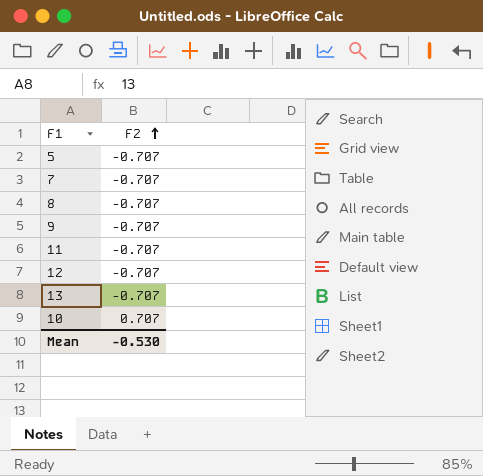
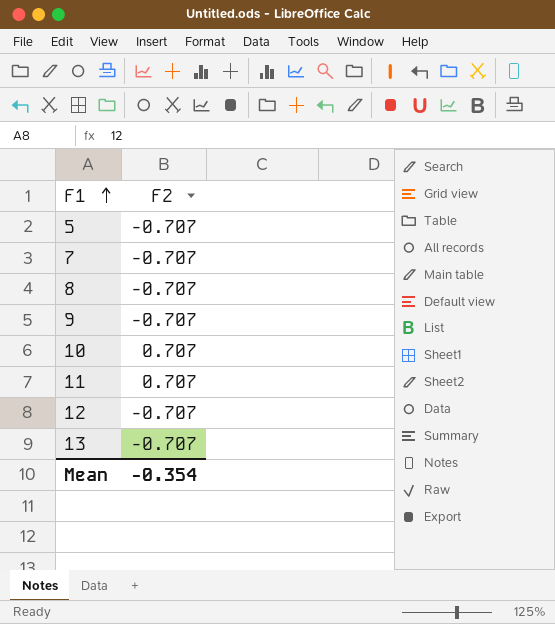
row order: F2 ascending -> F1 ascending
11 | F2: -0.707 -> 0.707
Mean | F2: -0.530 -> -0.354

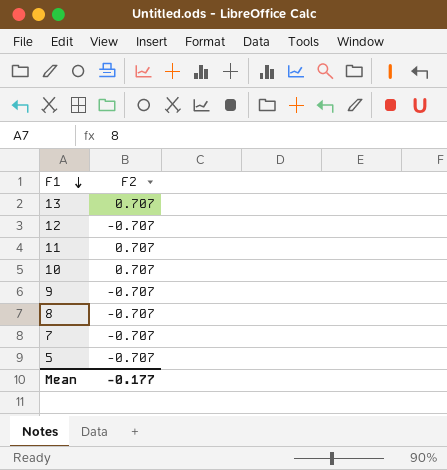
row order: F1 ascending -> F1 descending
13 | F2: -0.707 -> 0.707
Mean | F2: -0.354 -> -0.177

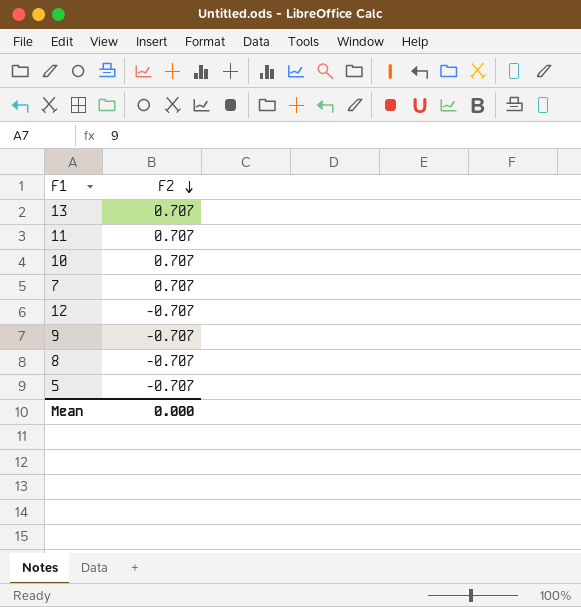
row order: F1 descending -> F2 descending
7 | F2: -0.707 -> 0.707
Mean | F2: -0.177 -> 0.000

